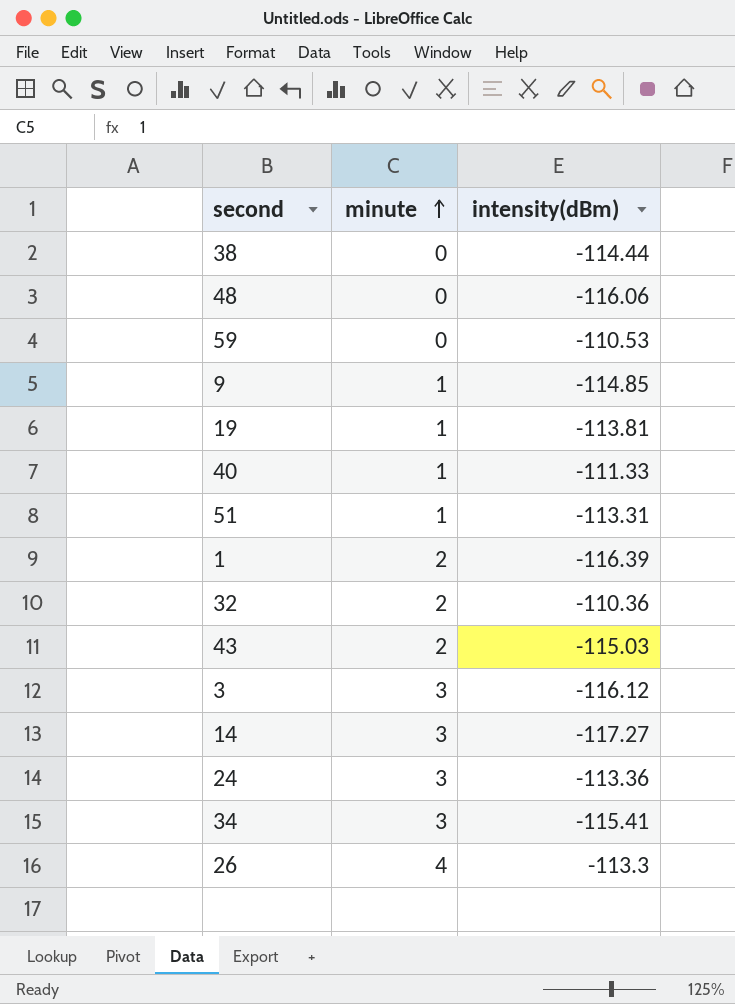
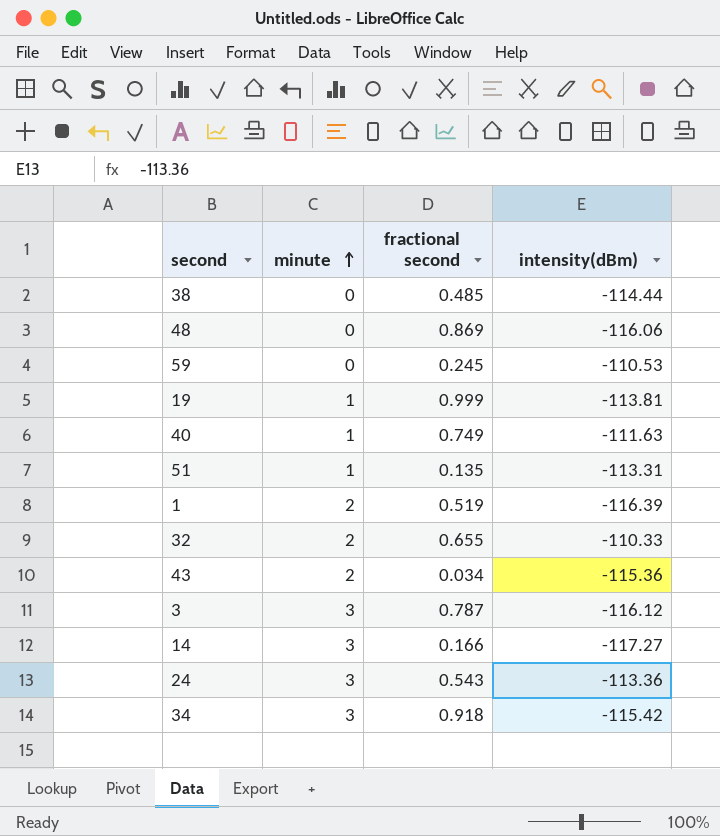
column fractional second | position: none -> 3
row 9: 1 | -114.85 -> none
row 26: 4 | -113.3 -> none
40 | intensity(dBm): -111.33 -> -111.63
32 | intensity(dBm): -110.36 -> -110.33
43 | intensity(dBm): -115.03 -> -115.36
34 | intensity(dBm): -115.41 -> -115.42

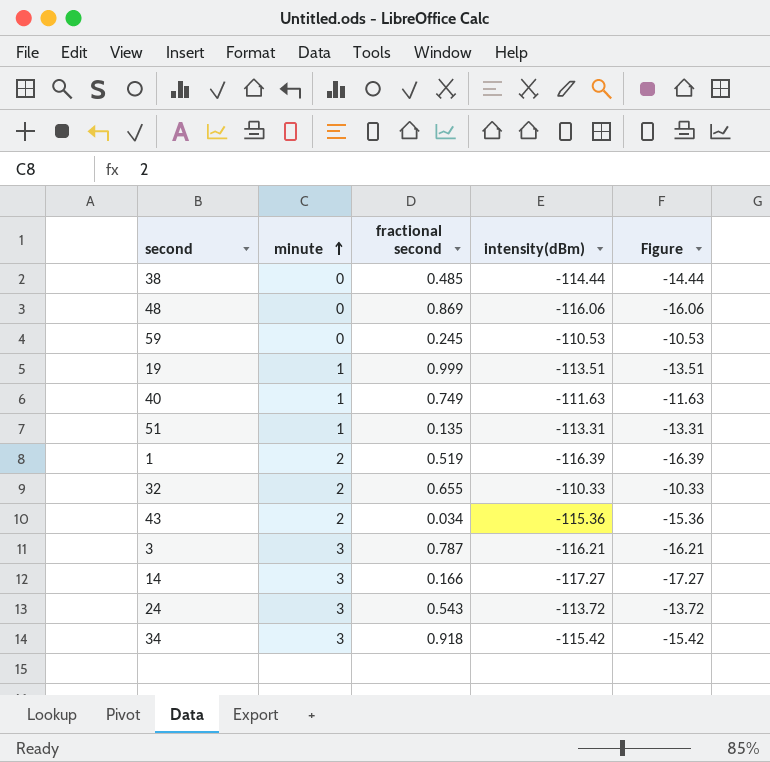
column Figure | formula: none -> [intensity(dBm)] + 100
19 | intensity(dBm): -113.81 -> -113.51
3 | intensity(dBm): -116.12 -> -116.21
24 | intensity(dBm): -113.36 -> -113.72

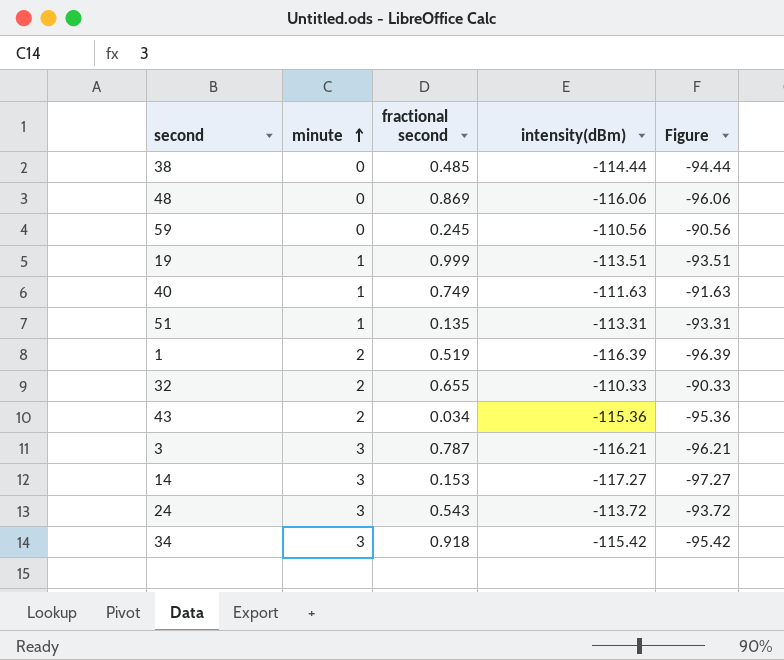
column Figure | formula: [intensity(dBm)] + 100 -> [intensity(dBm)] + 20
59 | intensity(dBm): -110.53 -> -110.56
14 | fractional second: 0.166 -> 0.153

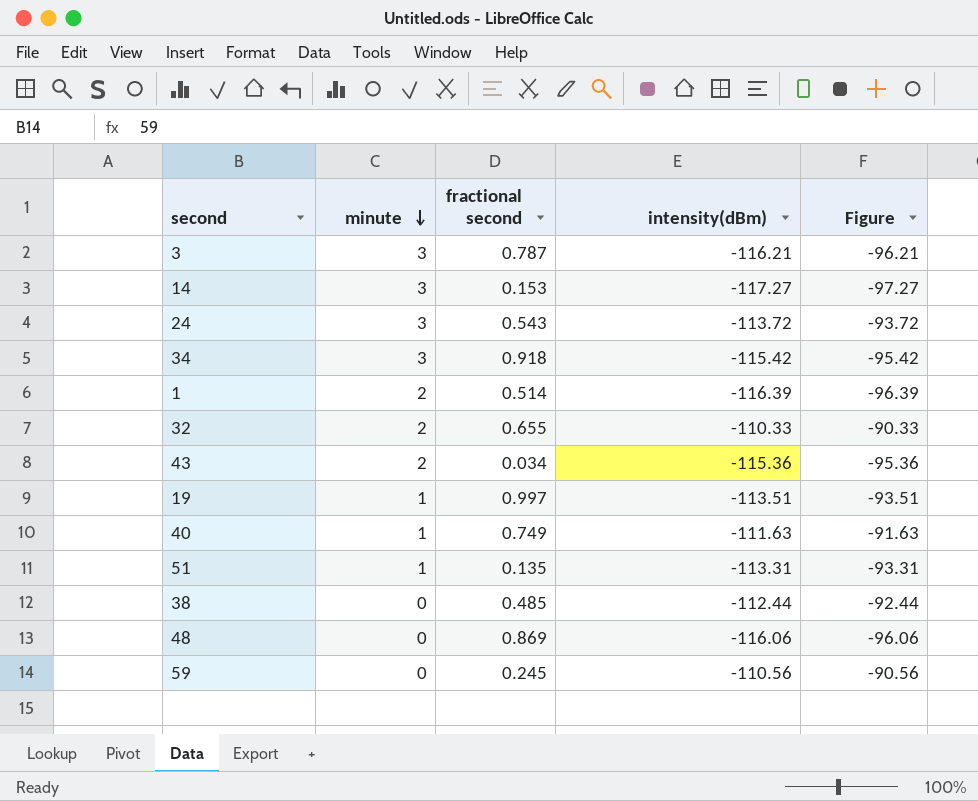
row order: minute ascending -> minute descending
1 | fractional second: 0.519 -> 0.514
19 | fractional second: 0.999 -> 0.997
38 | intensity(dBm): -114.44 -> -112.44
38 | Figure: -94.44 -> -92.44

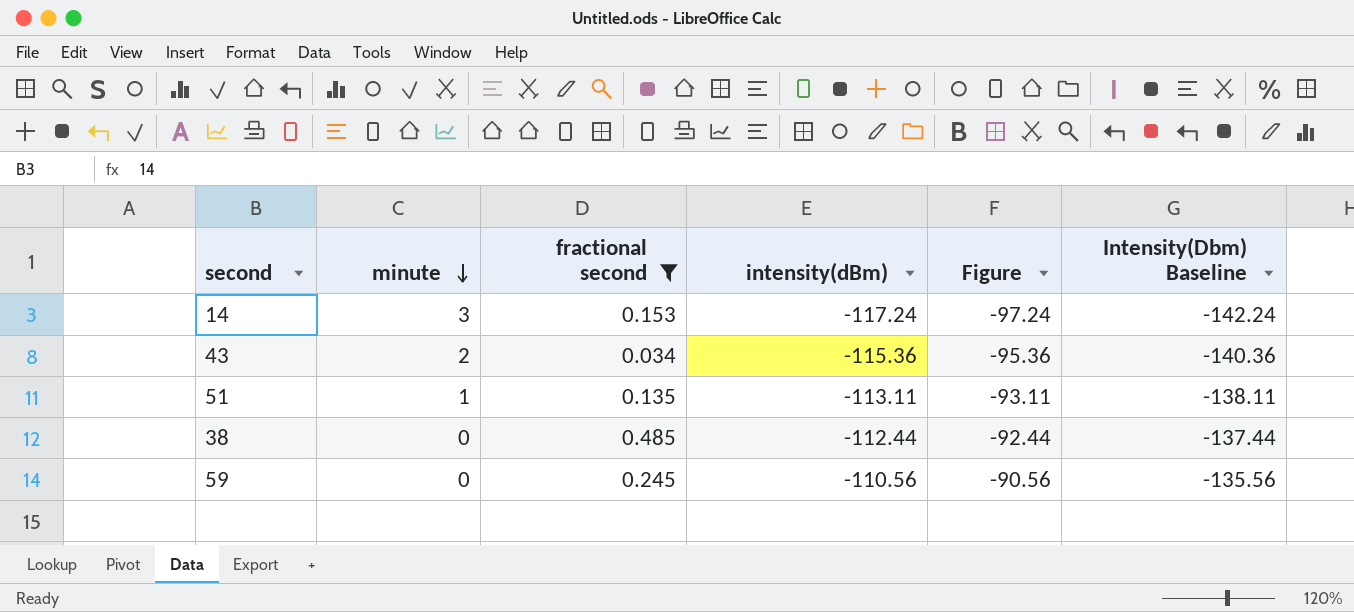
filter: none -> fractional second <= 0.485
column Intensity(Dbm) Baseline | formula: none -> [intensity(dBm)] - 25
14 | intensity(dBm): -117.27 -> -117.24
14 | Figure: -97.27 -> -97.24
51 | intensity(dBm): -113.31 -> -113.11
51 | Figure: -93.31 -> -93.11

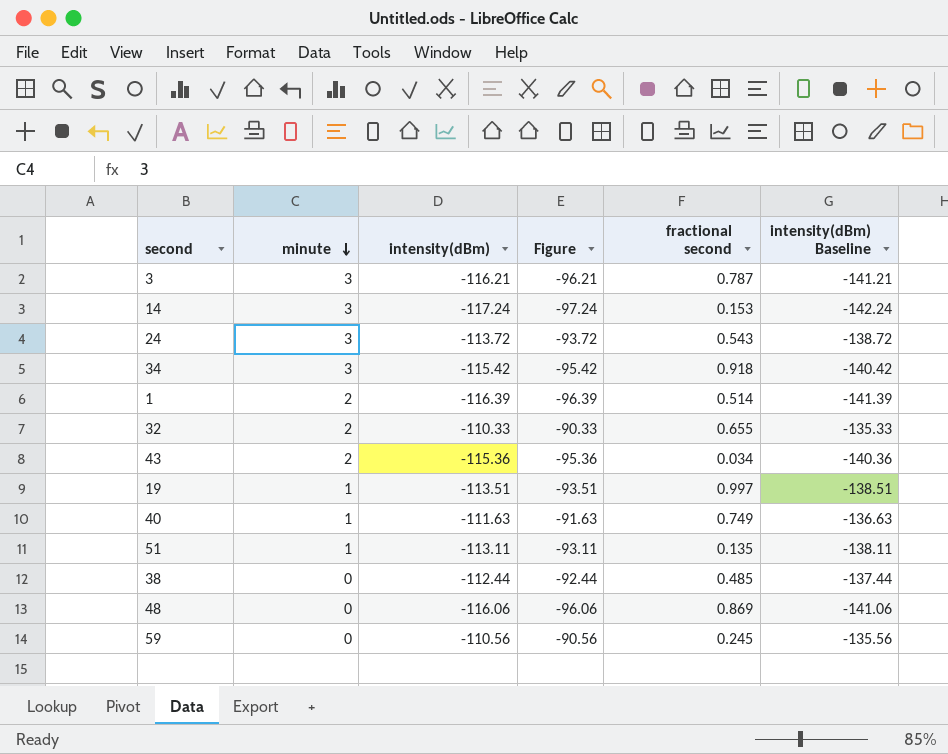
filter: fractional second <= 0.485 -> none
column fractional second | position: 3 -> 5
column name: Intensity(Dbm) Baseline -> intensity(dBm) Baseline

